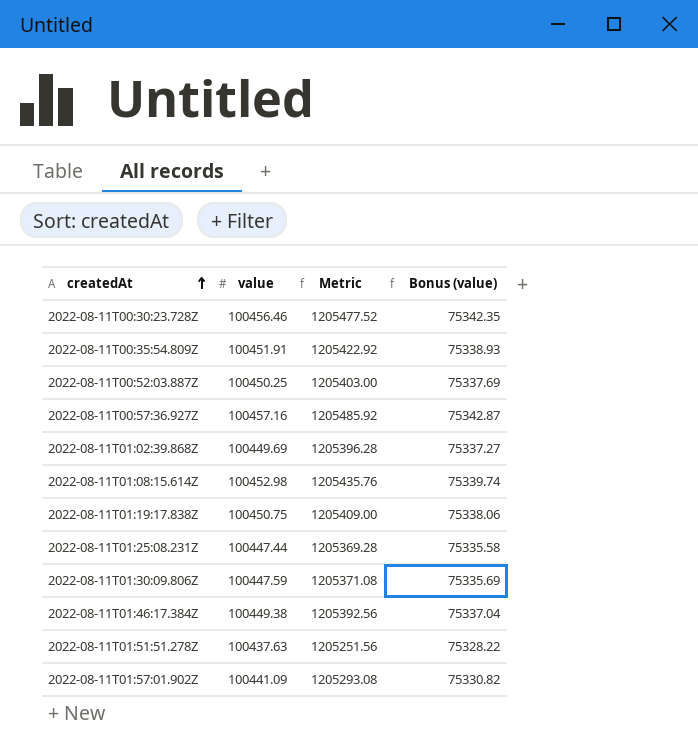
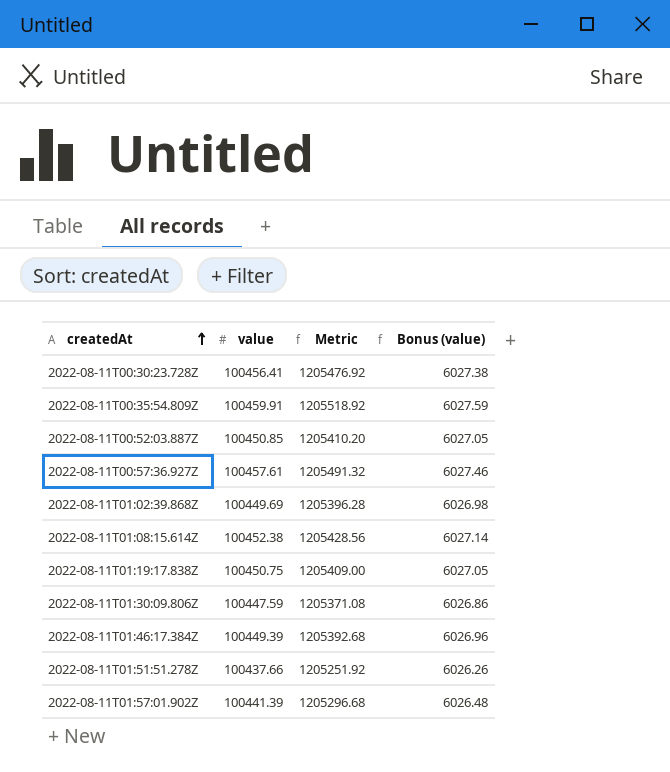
column Bonus (value) | formula: [value] * 0.75 -> [value] * 0.06
row 2022-08-11T01:25:08.231Z: 100447.44 | 1205369.28 | 75335.58 -> none
2022-08-11T00:30:23.728Z | value: 100456.46 -> 100456.41
2022-08-11T00:30:23.728Z | Metric: 1205477.52 -> 1205476.92
2022-08-11T00:35:54.809Z | value: 100451.91 -> 100459.91
2022-08-11T00:35:54.809Z | Metric: 1205422.92 -> 1205518.92
2022-08-11T00:52:03.887Z | value: 100450.25 -> 100450.85
2022-08-11T00:52:03.887Z | Metric: 1205403.00 -> 1205410.20
2022-08-11T00:57:36.927Z | value: 100457.16 -> 100457.61
2022-08-11T00:57:36.927Z | Metric: 1205485.92 -> 1205491.32
2022-08-11T01:08:15.614Z | value: 100452.98 -> 100452.38
2022-08-11T01:08:15.614Z | Metric: 1205435.76 -> 1205428.56
2022-08-11T01:46:17.384Z | value: 100449.38 -> 100449.39
2022-08-11T01:46:17.384Z | Metric: 1205392.56 -> 1205392.68
2022-08-11T01:51:51.278Z | value: 100437.63 -> 100437.66
2022-08-11T01:51:51.278Z | Metric: 1205251.56 -> 1205251.92
2022-08-11T01:57:01.902Z | value: 100441.09 -> 100441.39
2022-08-11T01:57:01.902Z | Metric: 1205293.08 -> 1205296.68

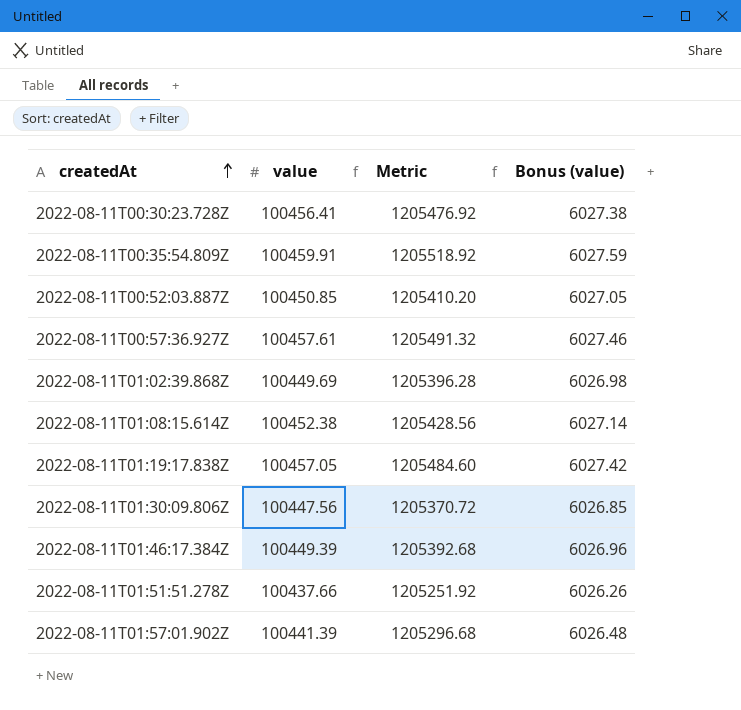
2022-08-11T01:19:17.838Z | value: 100450.75 -> 100457.05
2022-08-11T01:19:17.838Z | Metric: 1205409.00 -> 1205484.60
2022-08-11T01:19:17.838Z | Bonus (value): 6027.05 -> 6027.42
2022-08-11T01:30:09.806Z | value: 100447.59 -> 100447.56
2022-08-11T01:30:09.806Z | Metric: 1205371.08 -> 1205370.72
2022-08-11T01:30:09.806Z | Bonus (value): 6026.86 -> 6026.85

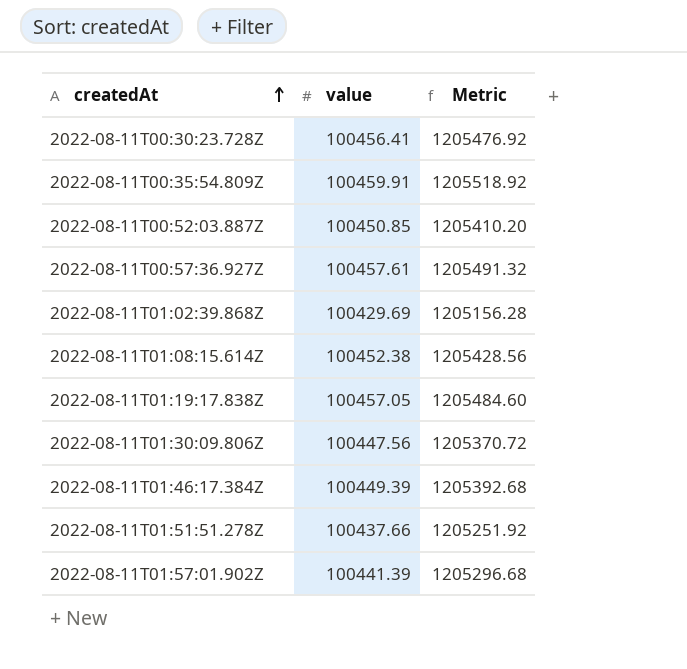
column Bonus (value) | formula: [value] * 0.06 -> none
2022-08-11T01:02:39.868Z | value: 100449.69 -> 100429.69
2022-08-11T01:02:39.868Z | Metric: 1205396.28 -> 1205156.28

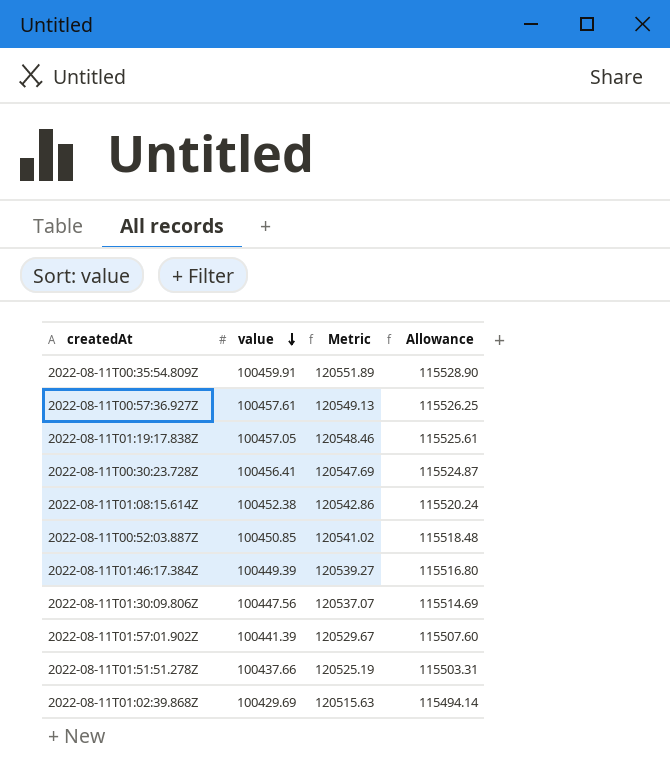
row order: createdAt ascending -> value descending
column Metric | formula: [value] * 12 -> [value] * 1.2
column Allowance | formula: none -> [value] * 1.15

